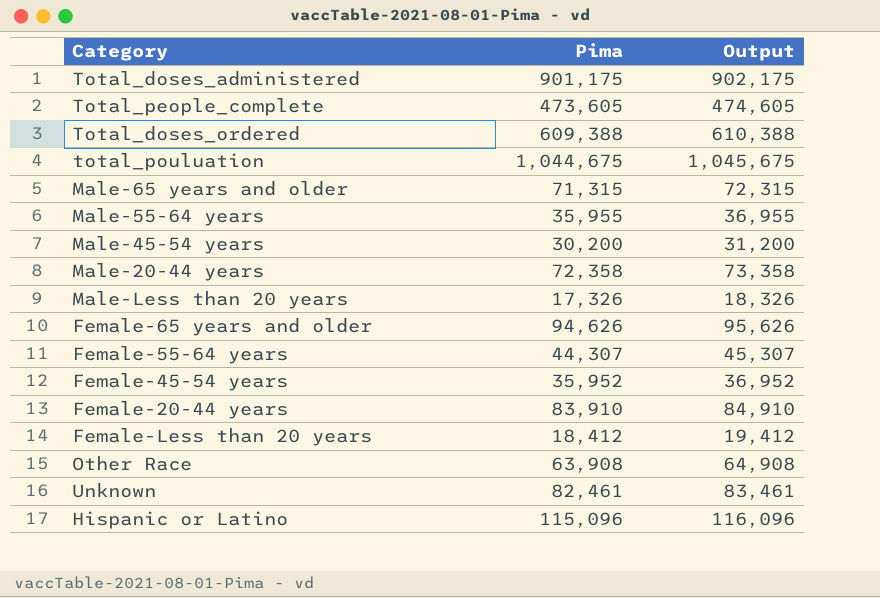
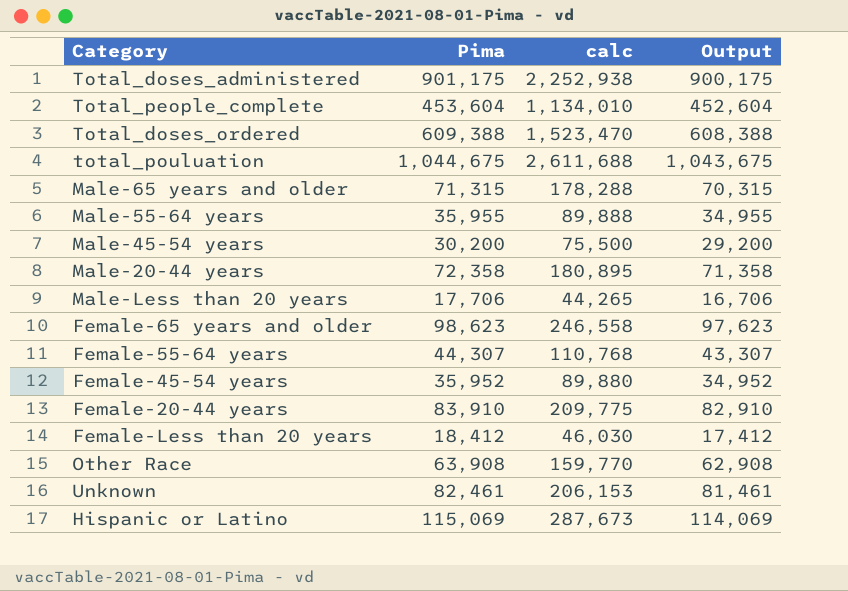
column calc | formula: none -> [Pima] * 2.5
column Output | formula: [Pima] + 1000 -> [Pima] - 1000
Total_people_complete | Pima: 473,605 -> 453,604
Male-Less than 20 years | Pima: 17,326 -> 17,706
Female-65 years and older | Pima: 94,626 -> 98,623
Hispanic or Latino | Pima: 115,096 -> 115,069

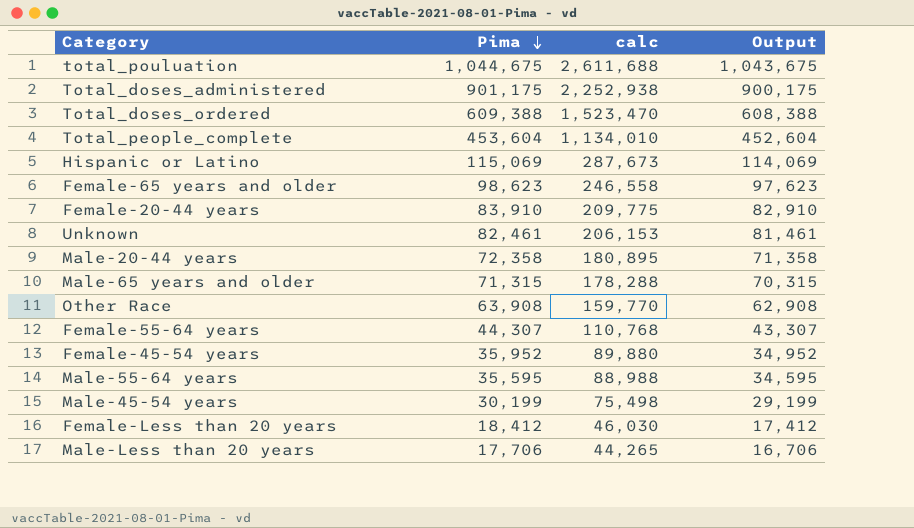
row order: none -> Pima descending
Male-55-64 years | Pima: 35,955 -> 35,595
Male-55-64 years | calc: 89,888 -> 88,988
Male-55-64 years | Output: 34,955 -> 34,595
Male-45-54 years | Pima: 30,200 -> 30,199
Male-45-54 years | calc: 75,500 -> 75,498
Male-45-54 years | Output: 29,200 -> 29,199

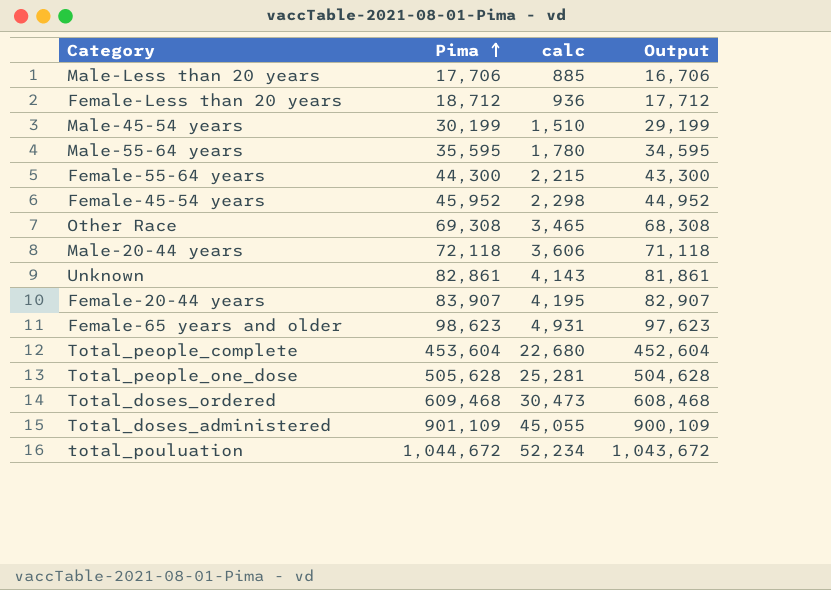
row order: Pima descending -> Pima ascending
column calc | formula: [Pima] * 2.5 -> [Pima] * 0.05
row Hispanic or Latino: 115,069 | 287,673 | 114,069 -> none
row Male-65 years and older: 71,315 | 178,288 | 70,315 -> none
Female-Less than 20 years | Pima: 18,412 -> 18,712
Female-Less than 20 years | Output: 17,412 -> 17,712
Female-55-64 years | Pima: 44,307 -> 44,300
Female-55-64 years | Output: 43,307 -> 43,300
Female-45-54 years | Pima: 35,952 -> 45,952
Female-45-54 years | Output: 34,952 -> 44,952
Other Race | Pima: 63,908 -> 69,308
Other Race | Output: 62,908 -> 68,308
Male-20-44 years | Pima: 72,358 -> 72,118
Male-20-44 years | Output: 71,358 -> 71,118
Unknown | Pima: 82,461 -> 82,861
Unknown | Output: 81,461 -> 81,861
Female-20-44 years | Pima: 83,910 -> 83,907
Female-20-44 years | Output: 82,910 -> 82,907
row Total_people_one_dose: none -> 505,628 | 25,281 | 504,628
Total_doses_ordered | Pima: 609,388 -> 609,468
Total_doses_ordered | Output: 608,388 -> 608,468
Total_doses_administered | Pima: 901,175 -> 901,109
Total_doses_administered | Output: 900,175 -> 900,109
total_pouluation | Pima: 1,044,675 -> 1,044,672
total_pouluation | Output: 1,043,675 -> 1,043,672

